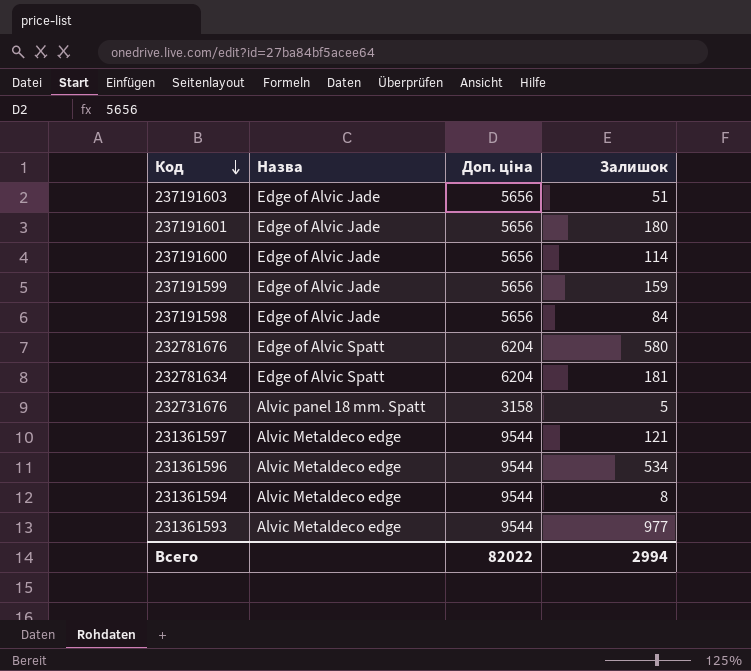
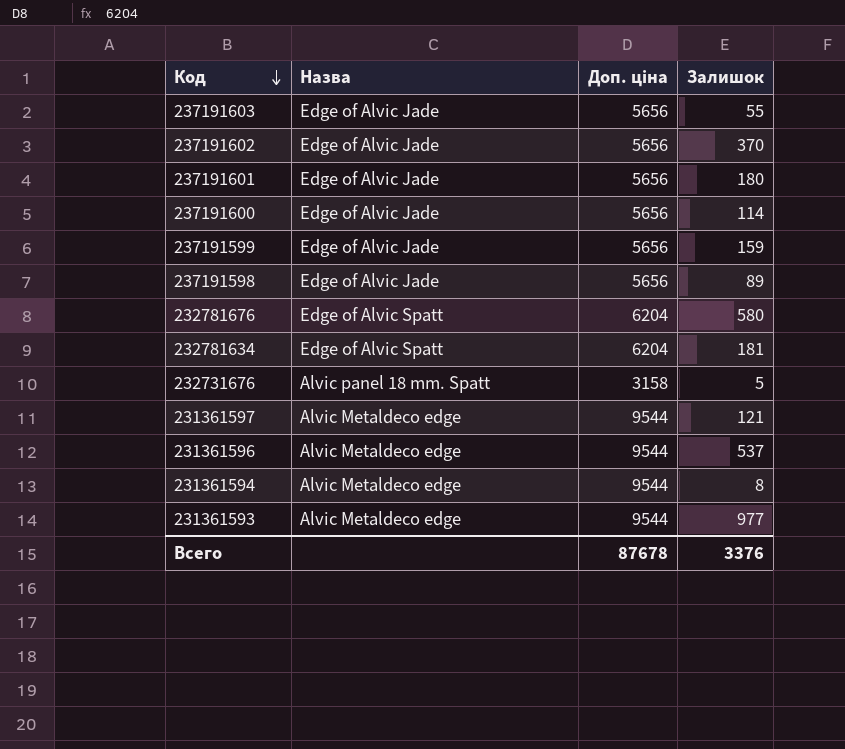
237191603 | Залишок: 51 -> 55
row 237191602: none -> Edge of Alvic Jade | 5656 | 370
237191598 | Залишок: 84 -> 89
231361596 | Залишок: 534 -> 537
Всего | Доп. ціна: 82022 -> 87678
Всего | Залишок: 2994 -> 3376

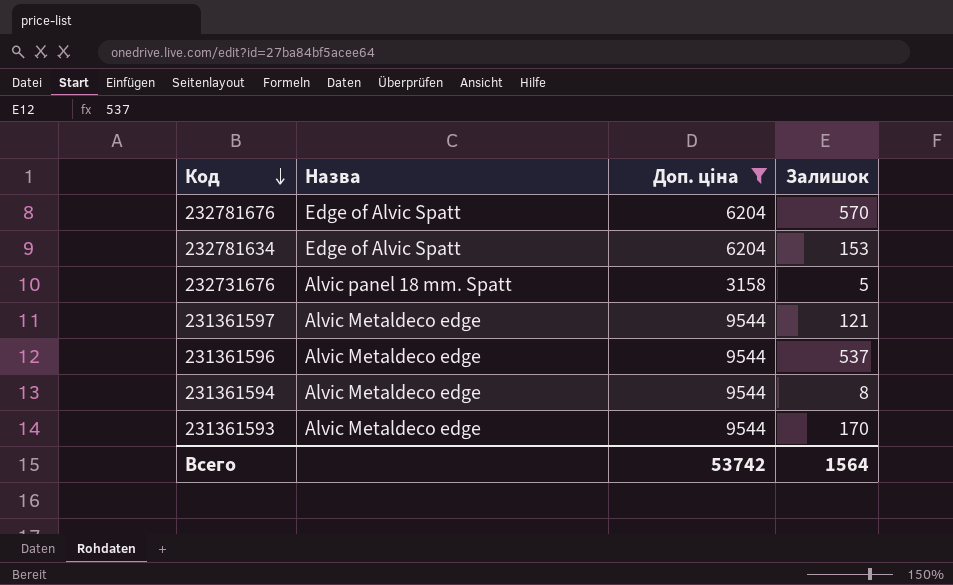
filter: none -> Доп. ціна != 5656
232781676 | Залишок: 580 -> 570
232781634 | Залишок: 181 -> 153
231361593 | Залишок: 977 -> 170
Всего | Доп. ціна: 87678 -> 53742
Всего | Залишок: 3376 -> 1564

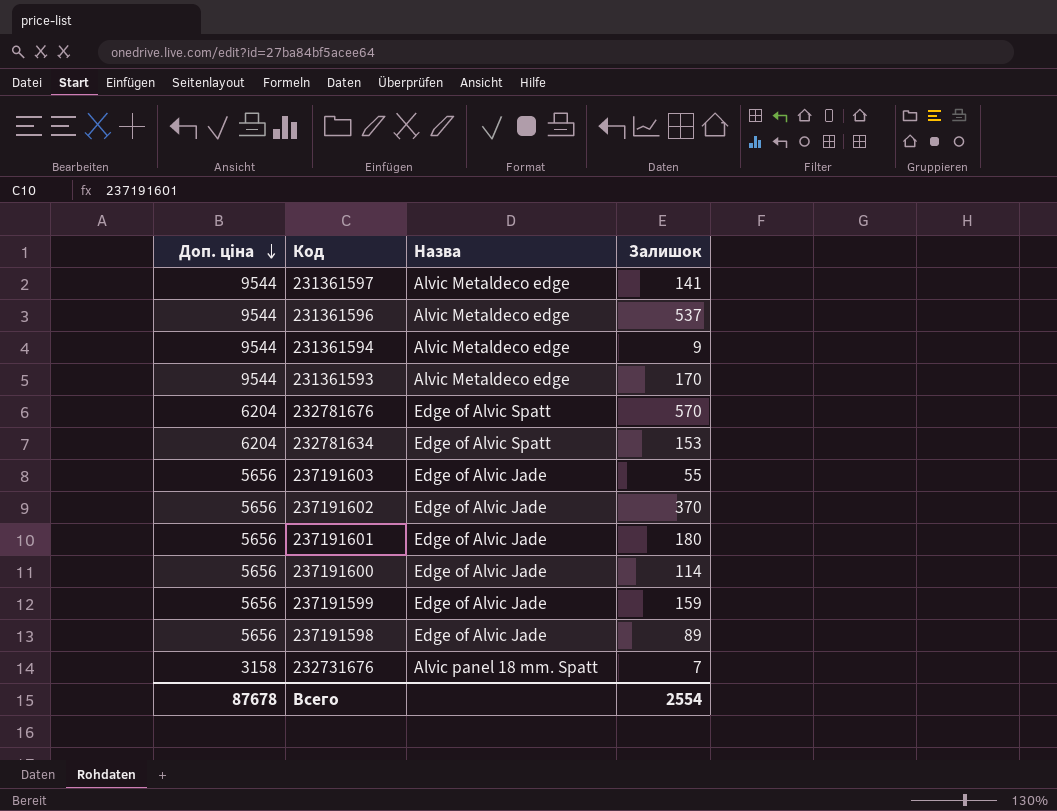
filter: Доп. ціна != 5656 -> none
row order: Код descending -> Доп. ціна descending
column Доп. ціна | position: 3 -> 1
231361597 | Залишок: 121 -> 141
231361594 | Залишок: 8 -> 9
232731676 | Залишок: 5 -> 7
Всего | Доп. ціна: 53742 -> 87678
Всего | Залишок: 1564 -> 2554

